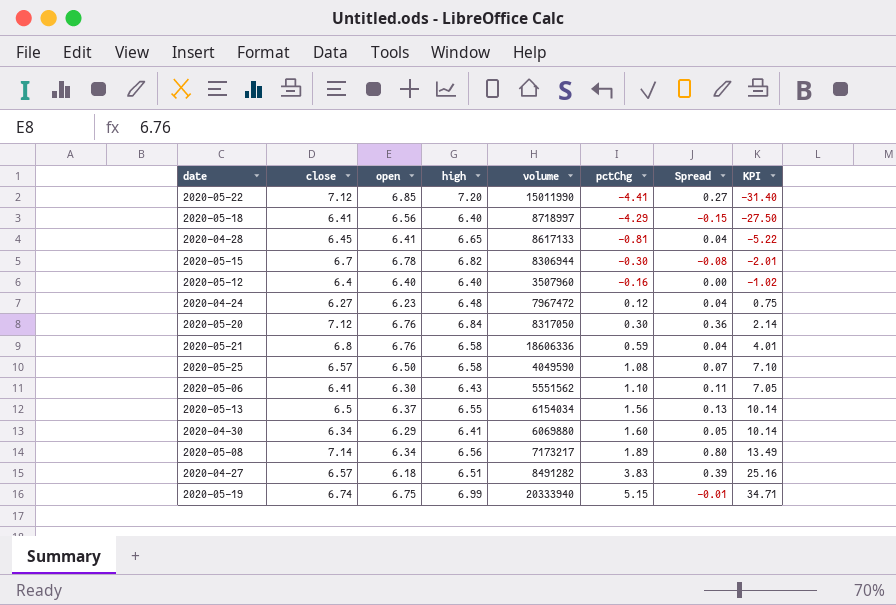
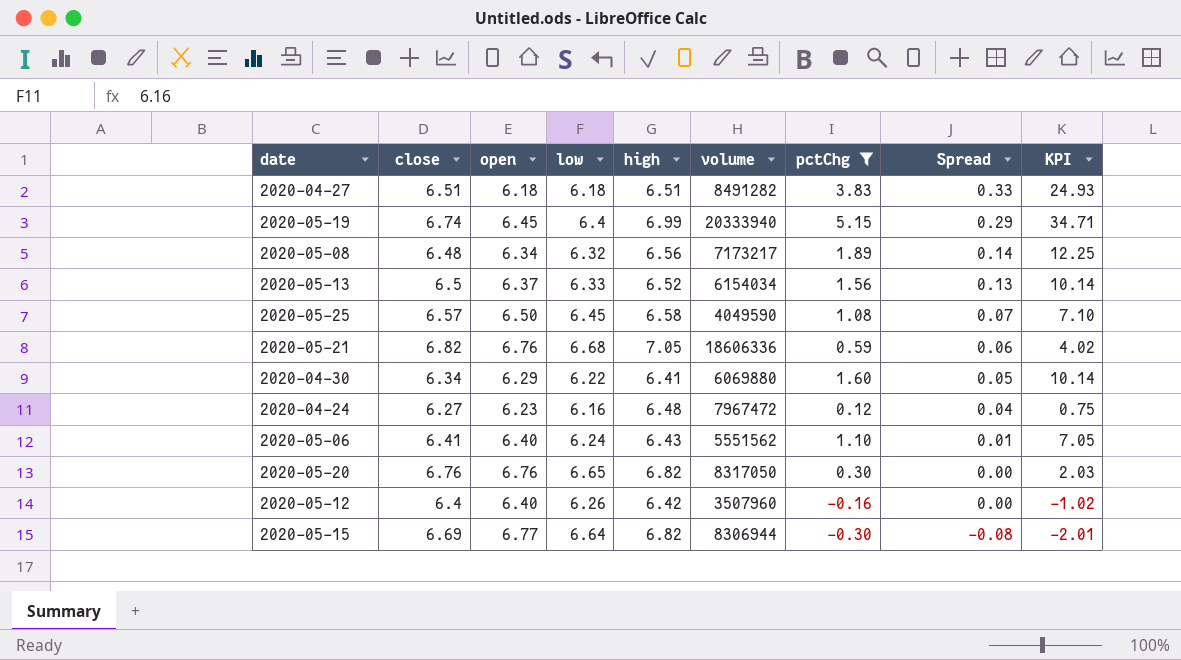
filter: none -> pctChg >= -0.30
row order: pctChg ascending -> Spread descending
column low | position: none -> 4
2020-04-27 | close: 6.57 -> 6.51
2020-04-27 | Spread: 0.39 -> 0.33
2020-04-27 | KPI: 25.16 -> 24.93
2020-05-19 | open: 6.75 -> 6.45
2020-05-19 | Spread: -0.01 -> 0.29
2020-05-08 | close: 7.14 -> 6.48
2020-05-08 | Spread: 0.80 -> 0.14
2020-05-08 | KPI: 13.49 -> 12.25
2020-05-13 | high: 6.55 -> 6.52
2020-05-21 | close: 6.8 -> 6.82
2020-05-21 | high: 6.58 -> 7.05
2020-05-21 | Spread: 0.04 -> 0.06
2020-05-21 | KPI: 4.01 -> 4.02
2020-05-06 | open: 6.30 -> 6.40
2020-05-06 | Spread: 0.11 -> 0.01
2020-05-20 | close: 7.12 -> 6.76
2020-05-20 | high: 6.84 -> 6.82
2020-05-20 | Spread: 0.36 -> 0.00
2020-05-20 | KPI: 2.14 -> 2.03
2020-05-12 | high: 6.40 -> 6.42
2020-05-15 | close: 6.7 -> 6.69
2020-05-15 | open: 6.78 -> 6.77

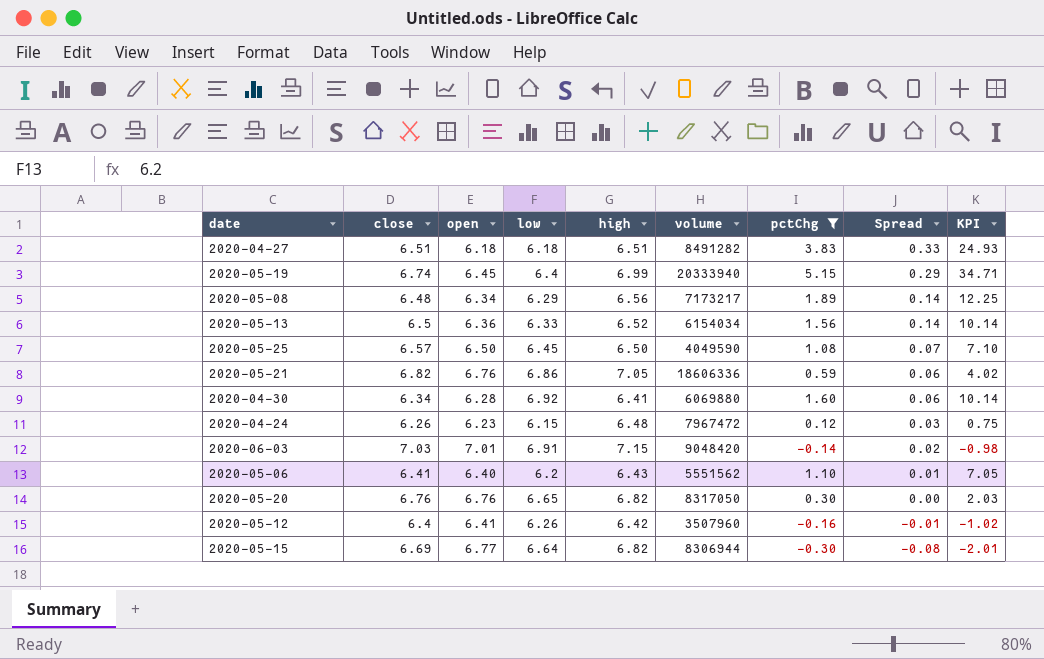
2020-05-08 | low: 6.32 -> 6.29
2020-05-13 | open: 6.37 -> 6.36
2020-05-13 | Spread: 0.13 -> 0.14
2020-05-25 | high: 6.58 -> 6.50
2020-05-21 | low: 6.68 -> 6.86
2020-04-30 | open: 6.29 -> 6.28
2020-04-30 | low: 6.22 -> 6.92
2020-04-30 | Spread: 0.05 -> 0.06
2020-04-24 | close: 6.27 -> 6.26
2020-04-24 | low: 6.16 -> 6.15
2020-04-24 | Spread: 0.04 -> 0.03
row 2020-06-03: none -> 7.03 | 7.01 | 6.91 | 7.15 | 9048420 | -0.14 | 0.02 | -0.98
2020-05-06 | low: 6.24 -> 6.2
2020-05-12 | open: 6.40 -> 6.41
2020-05-12 | Spread: 0.00 -> -0.01

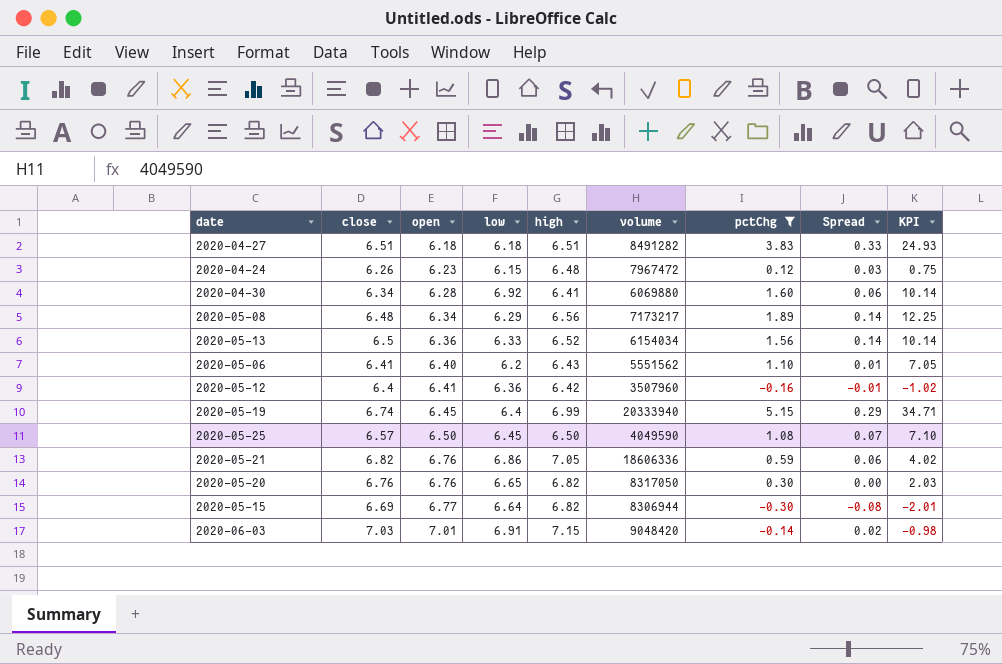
row order: Spread descending -> open ascending
2020-05-12 | low: 6.26 -> 6.36

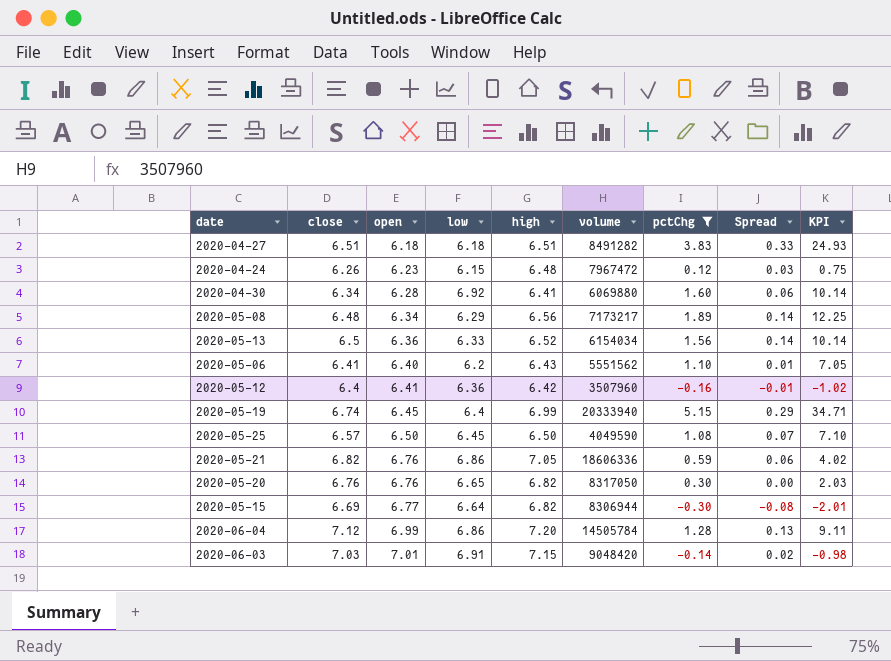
row 2020-06-04: none -> 7.12 | 6.99 | 6.86 | 7.20 | 14505784 | 1.28 | 0.13 | 9.11

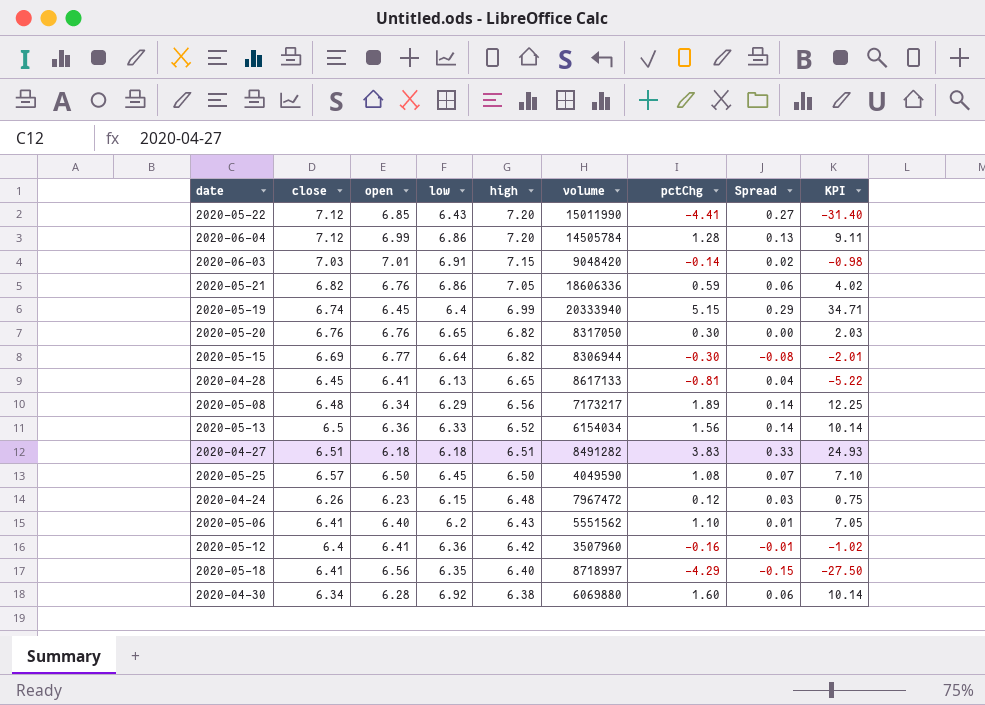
filter: pctChg >= -0.30 -> none
row order: open ascending -> high descending
2020-04-30 | high: 6.41 -> 6.38

